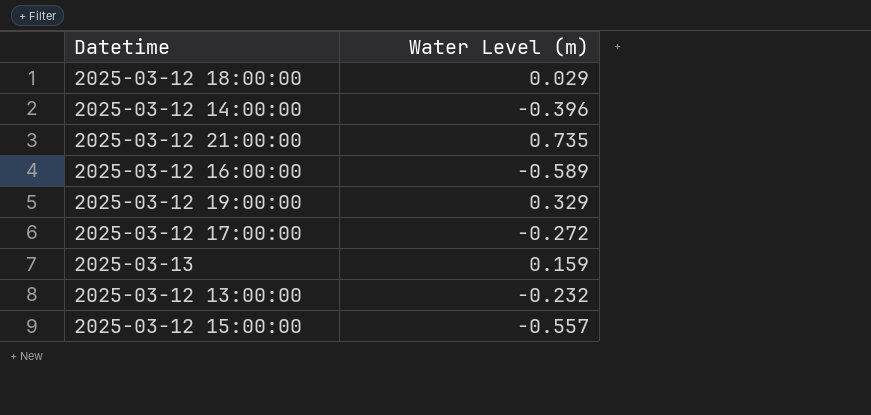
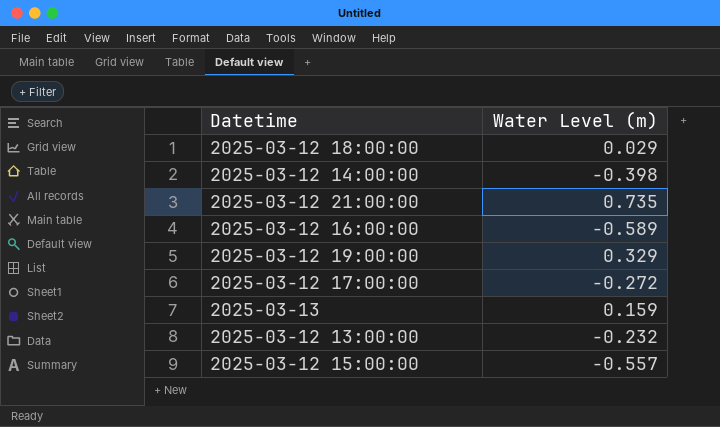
2025-03-12 14:00:00 | Water Level (m): -0.396 -> -0.398

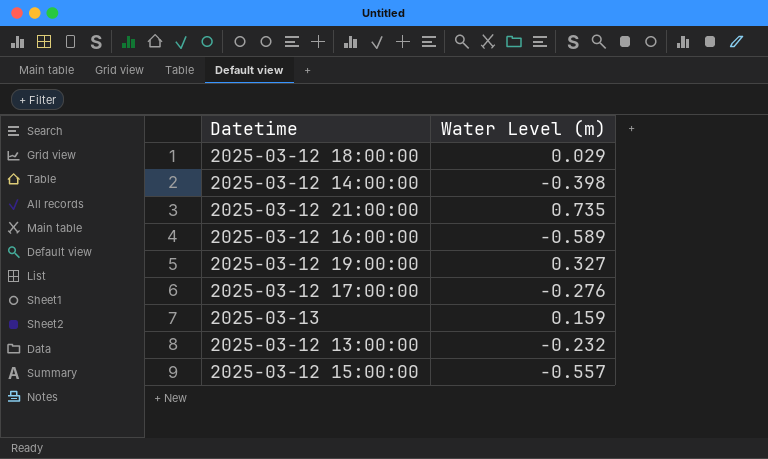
2025-03-12 19:00:00 | Water Level (m): 0.329 -> 0.327
2025-03-12 17:00:00 | Water Level (m): -0.272 -> -0.276

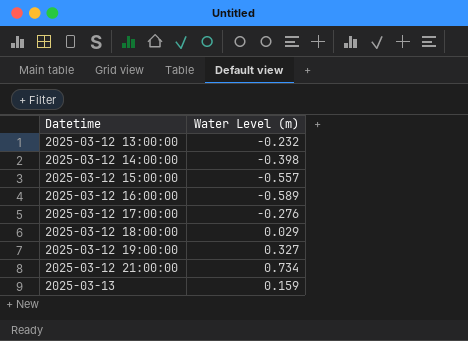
row order: none -> Datetime ascending
2025-03-12 21:00:00 | Water Level (m): 0.735 -> 0.734

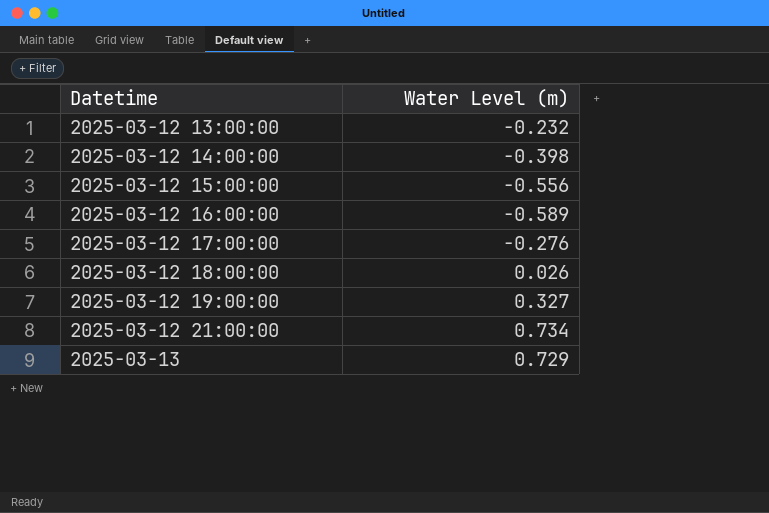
2025-03-12 15:00:00 | Water Level (m): -0.557 -> -0.556
2025-03-12 18:00:00 | Water Level (m): 0.029 -> 0.026
2025-03-13 | Water Level (m): 0.159 -> 0.729

